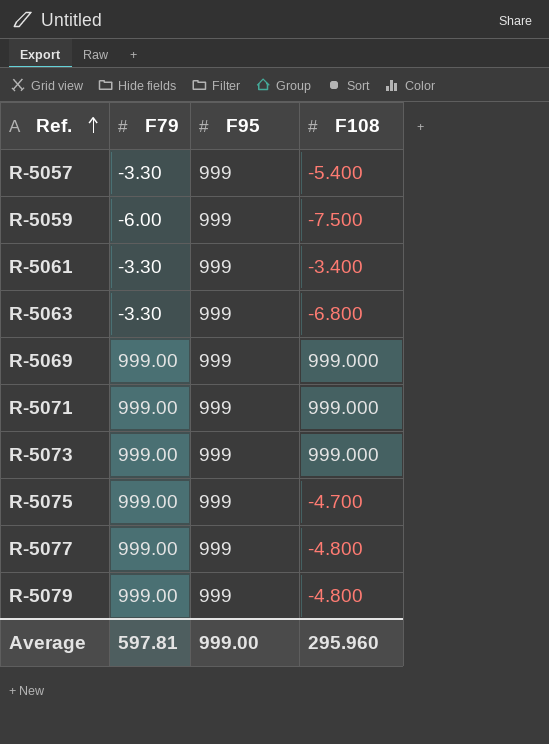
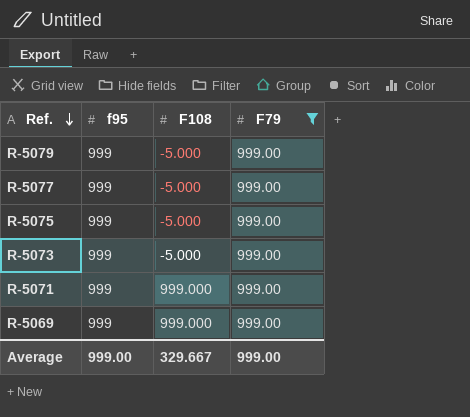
filter: none -> F79 = 999.00
row order: Ref. ascending -> Ref. descending
column name: F95 -> f95
column F79 | position: 2 -> 4
R-5079 | F108: -4.800 -> -5.000
R-5077 | F108: -4.800 -> -5.000
R-5075 | F108: -4.700 -> -5.000
R-5073 | F108: 999.000 -> -5.000
Average | F108: 295.960 -> 329.667
Average | F79: 597.81 -> 999.00

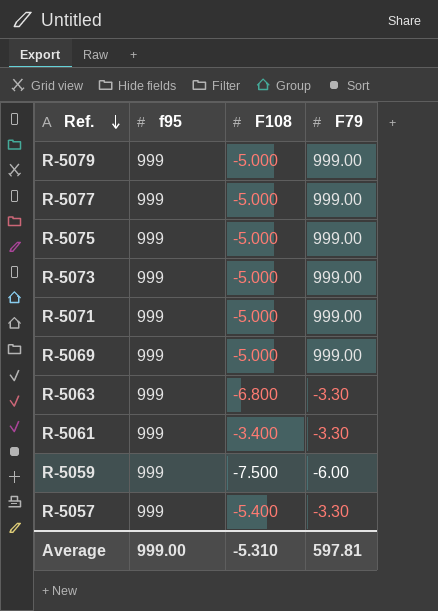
filter: F79 = 999.00 -> none
R-5071 | F108: 999.000 -> -5.000
R-5069 | F108: 999.000 -> -5.000
Average | F108: 329.667 -> -5.310
Average | F79: 999.00 -> 597.81

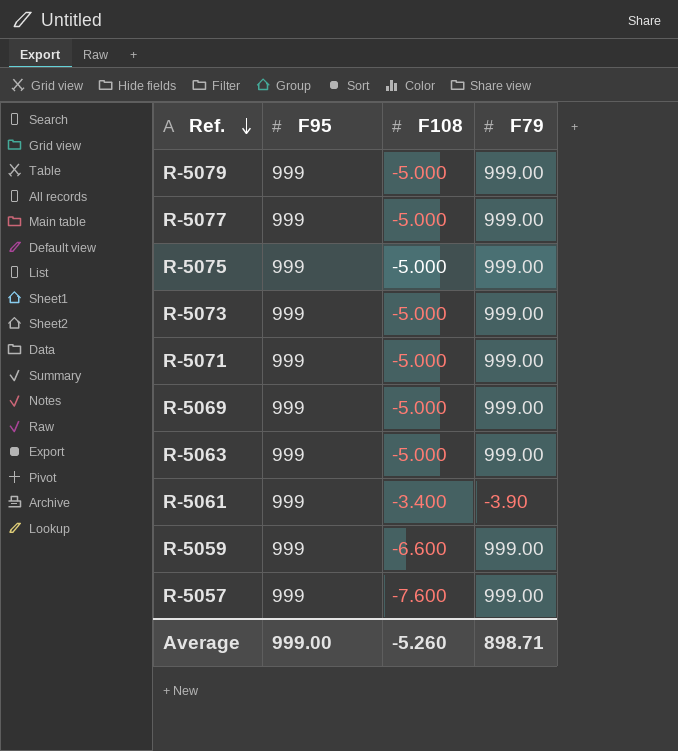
column name: f95 -> F95
R-5063 | F108: -6.800 -> -5.000
R-5063 | F79: -3.30 -> 999.00
R-5061 | F79: -3.30 -> -3.90
R-5059 | F108: -7.500 -> -6.600
R-5059 | F79: -6.00 -> 999.00
R-5057 | F108: -5.400 -> -7.600
R-5057 | F79: -3.30 -> 999.00
Average | F108: -5.310 -> -5.260
Average | F79: 597.81 -> 898.71

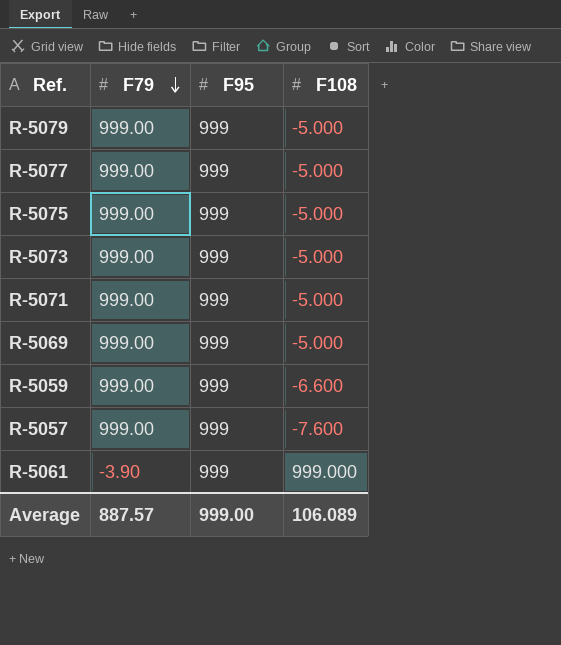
row order: Ref. descending -> F79 descending
column F79 | position: 4 -> 2
row R-5063: 999 | -5.000 | 999.00 -> none
R-5061 | F108: -3.400 -> 999.000
Average | F79: 898.71 -> 887.57
Average | F108: -5.260 -> 106.089

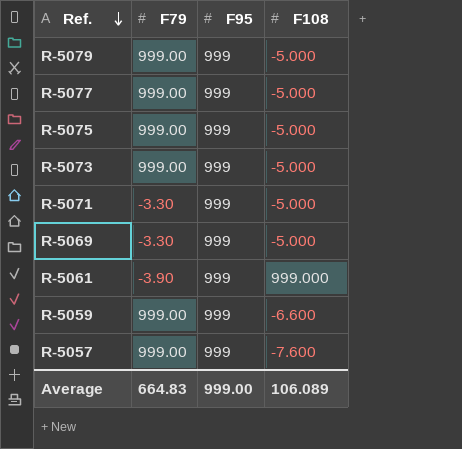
row order: F79 descending -> Ref. descending
R-5071 | F79: 999.00 -> -3.30
R-5069 | F79: 999.00 -> -3.30
Average | F79: 887.57 -> 664.83

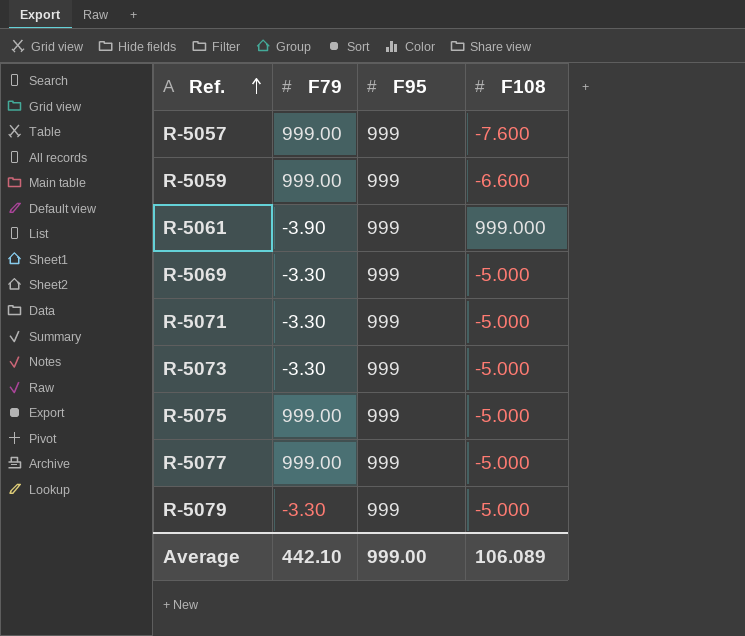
row order: Ref. descending -> Ref. ascending
R-5073 | F79: 999.00 -> -3.30
R-5079 | F79: 999.00 -> -3.30
Average | F79: 664.83 -> 442.10

